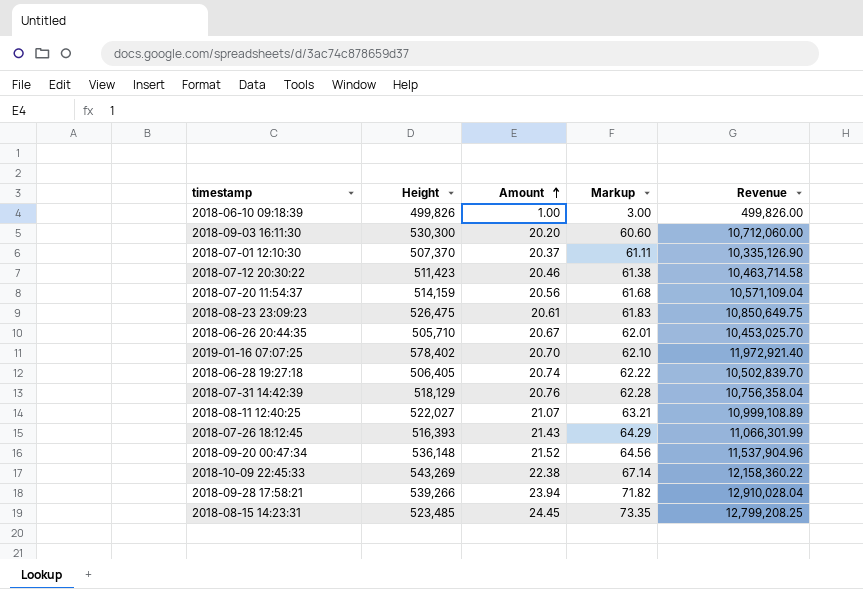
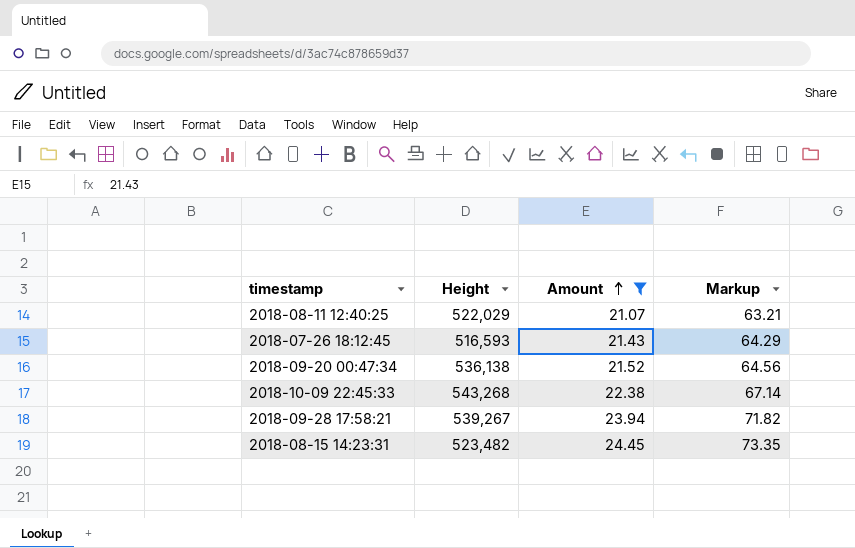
filter: none -> Amount >= 21.07
column Revenue | formula: [Height] * [Amount] -> none
2018-08-11 12:40:25 | Height: 522,027 -> 522,029
2018-07-26 18:12:45 | Height: 516,393 -> 516,593
2018-09-20 00:47:34 | Height: 536,148 -> 536,138
2018-10-09 22:45:33 | Height: 543,269 -> 543,268
2018-09-28 17:58:21 | Height: 539,266 -> 539,267
2018-08-15 14:23:31 | Height: 523,485 -> 523,482

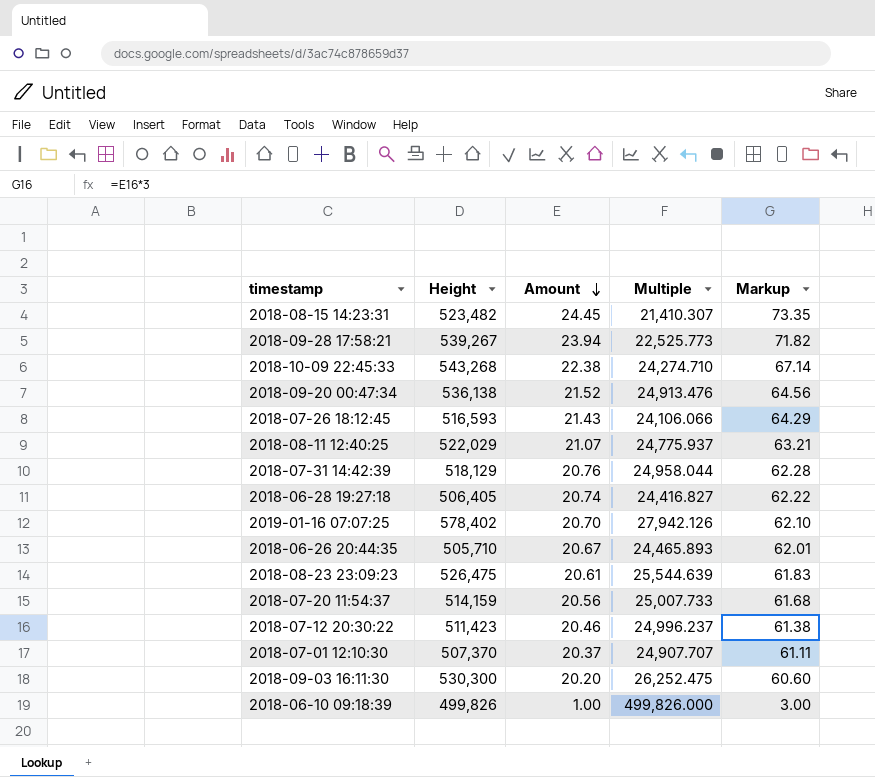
filter: Amount >= 21.07 -> none
row order: Amount ascending -> Amount descending
column Multiple | formula: none -> [Height] / [Amount]

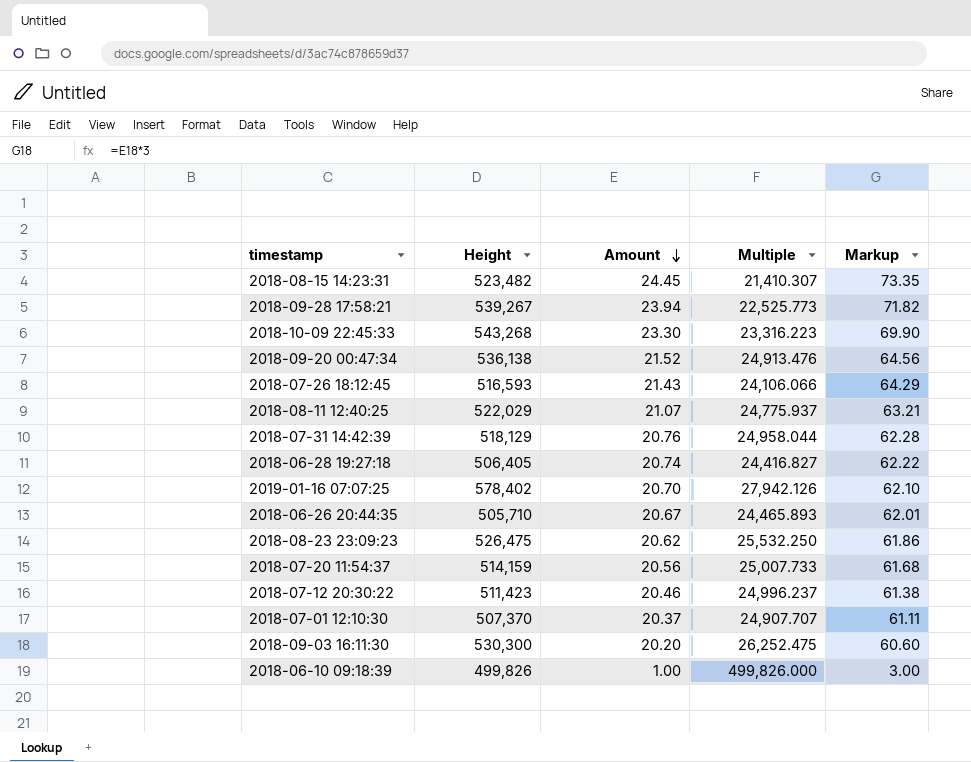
2018-10-09 22:45:33 | Amount: 22.38 -> 23.30
2018-10-09 22:45:33 | Multiple: 24,274.710 -> 23,316.223
2018-10-09 22:45:33 | Markup: 67.14 -> 69.90
2018-08-23 23:09:23 | Amount: 20.61 -> 20.62
2018-08-23 23:09:23 | Multiple: 25,544.639 -> 25,532.250
2018-08-23 23:09:23 | Markup: 61.83 -> 61.86

